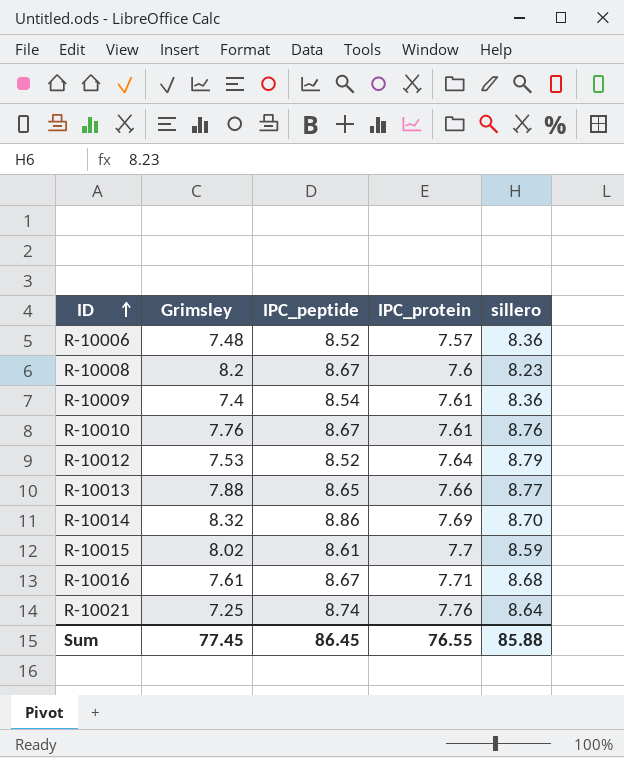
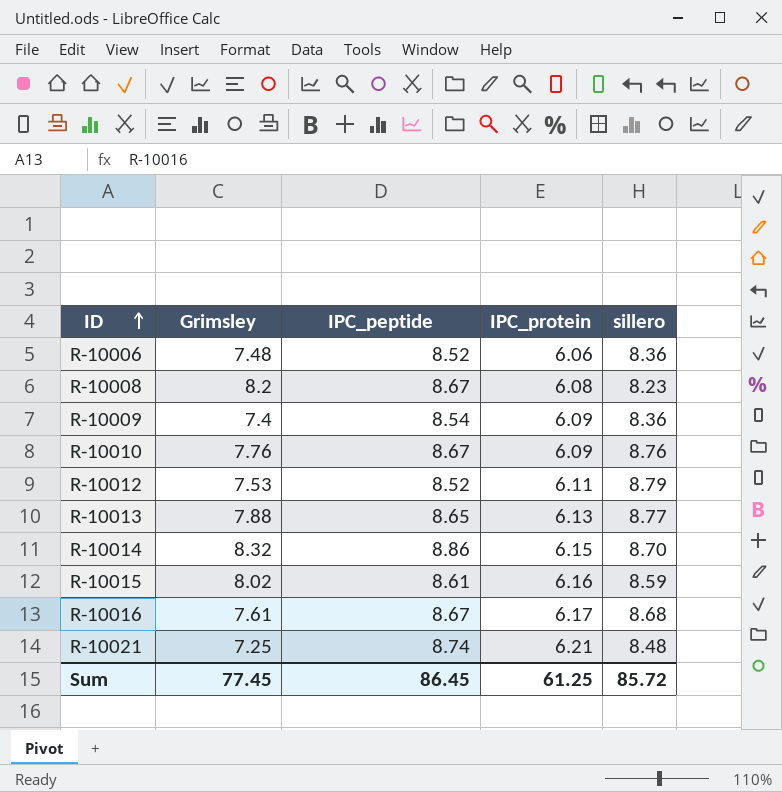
R-10006 | IPC_protein: 7.57 -> 6.06
R-10008 | IPC_protein: 7.6 -> 6.08
R-10009 | IPC_protein: 7.61 -> 6.09
R-10010 | IPC_protein: 7.61 -> 6.09
R-10012 | IPC_protein: 7.64 -> 6.11
R-10013 | IPC_protein: 7.66 -> 6.13
R-10014 | IPC_protein: 7.69 -> 6.15
R-10015 | IPC_protein: 7.7 -> 6.16
R-10016 | IPC_protein: 7.71 -> 6.17
R-10021 | IPC_protein: 7.76 -> 6.21
R-10021 | sillero: 8.64 -> 8.48
Sum | IPC_protein: 76.55 -> 61.25
Sum | sillero: 85.88 -> 85.72

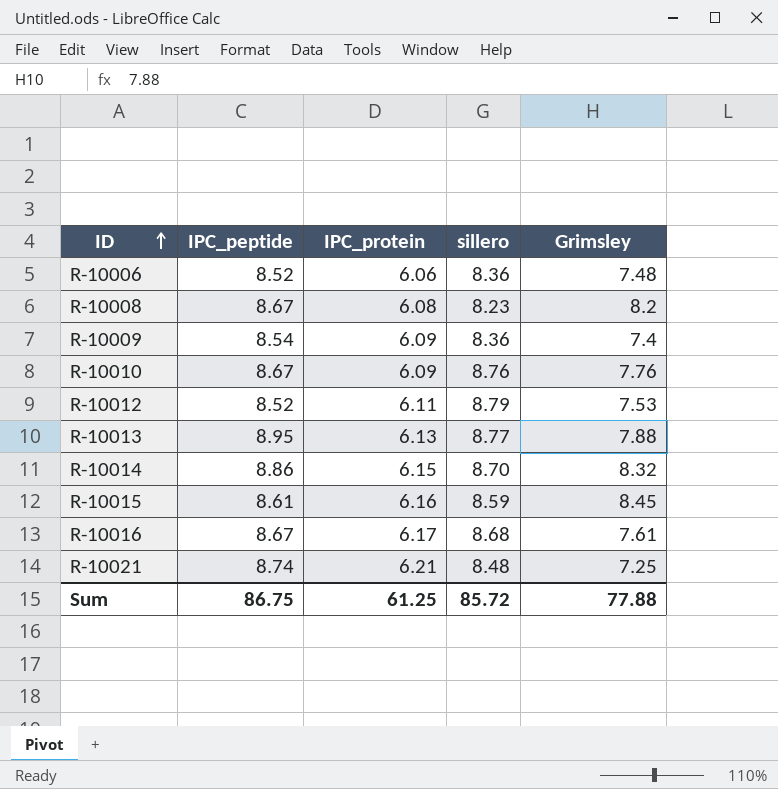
column Grimsley | position: 2 -> 5
R-10013 | IPC_peptide: 8.65 -> 8.95
R-10015 | Grimsley: 8.02 -> 8.45
Sum | IPC_peptide: 86.45 -> 86.75
Sum | Grimsley: 77.45 -> 77.88

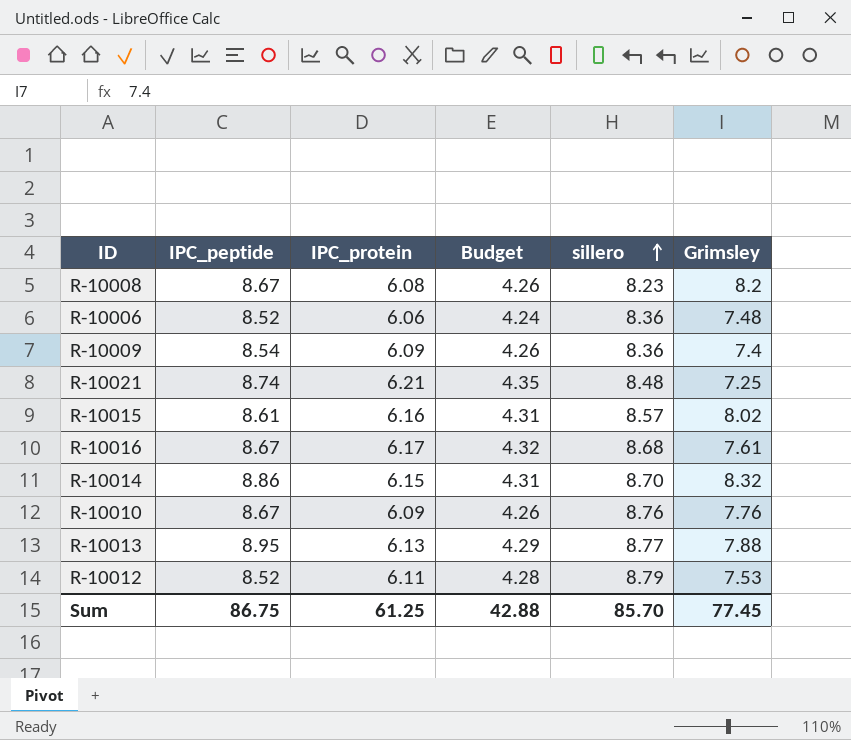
row order: ID ascending -> sillero ascending
column Budget | formula: none -> [IPC_protein] * 0.7
R-10015 | sillero: 8.59 -> 8.57
R-10015 | Grimsley: 8.45 -> 8.02
Sum | sillero: 85.72 -> 85.70
Sum | Grimsley: 77.88 -> 77.45

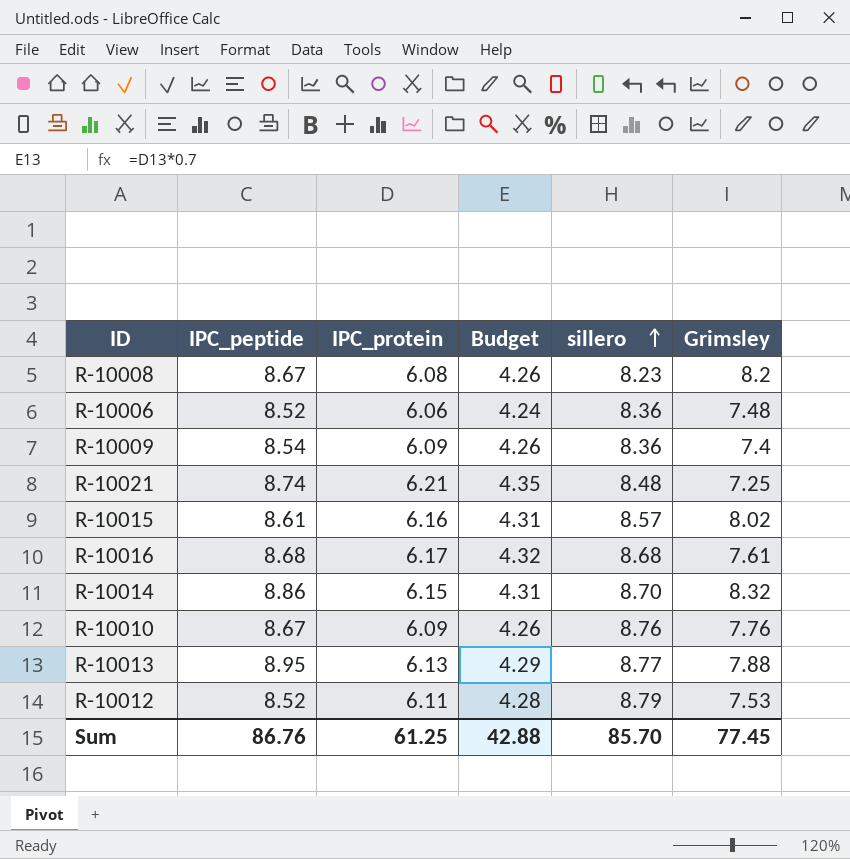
R-10016 | IPC_peptide: 8.67 -> 8.68
Sum | IPC_peptide: 86.75 -> 86.76

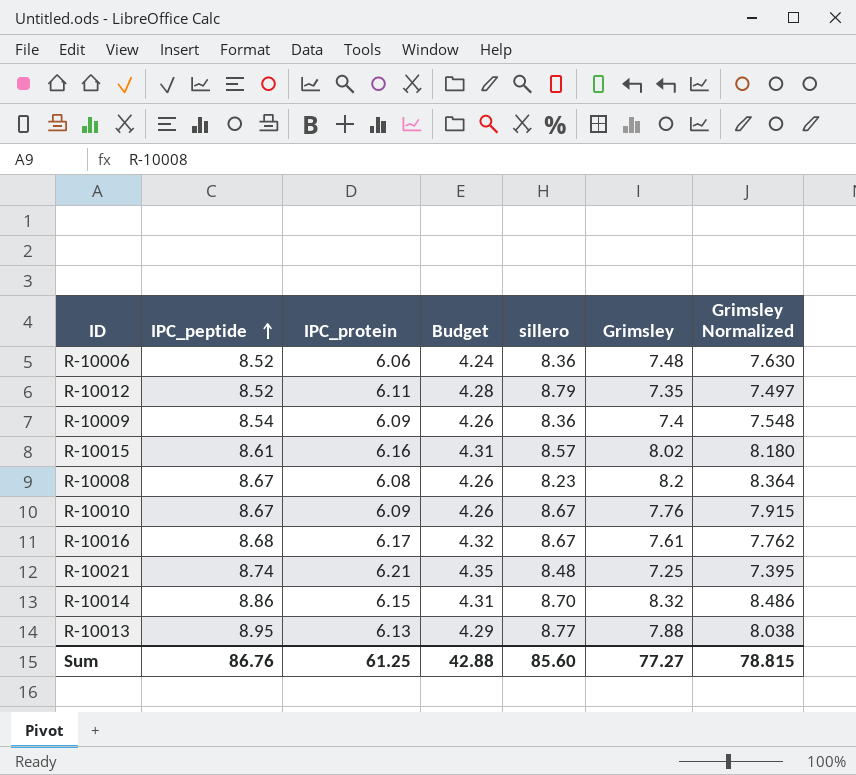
row order: sillero ascending -> IPC_peptide ascending
column Grimsley Normalized | formula: none -> [Grimsley] * 1.02
R-10012 | Grimsley: 7.53 -> 7.35
R-10010 | sillero: 8.76 -> 8.67
R-10016 | sillero: 8.68 -> 8.67
Sum | sillero: 85.70 -> 85.60
Sum | Grimsley: 77.45 -> 77.27

